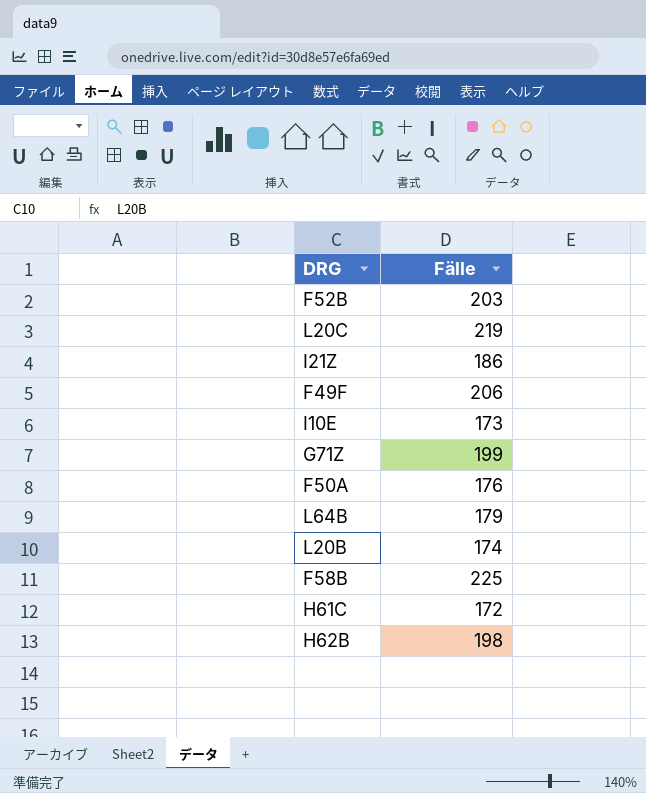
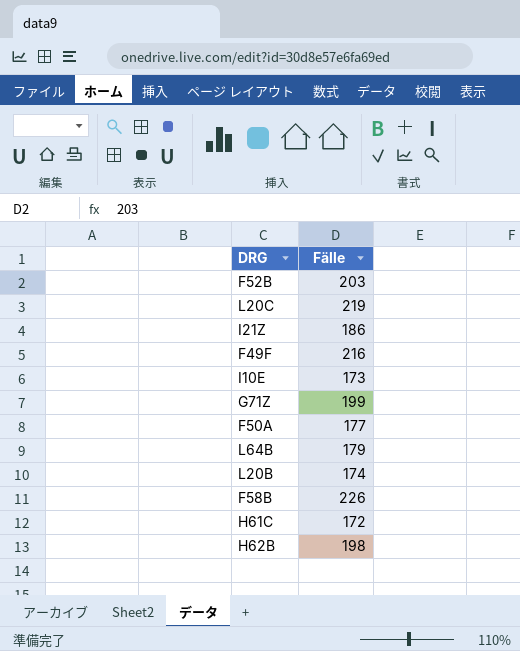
F49F | Fälle: 206 -> 216
F50A | Fälle: 176 -> 177
F58B | Fälle: 225 -> 226

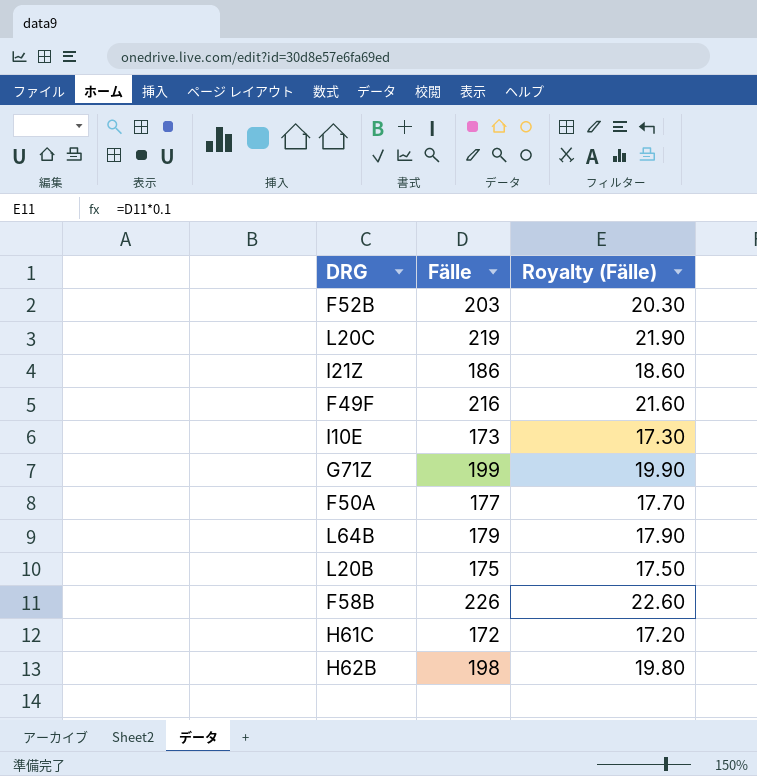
column Royalty (Fälle) | formula: none -> [Fälle] * 0.1
L20B | Fälle: 174 -> 175

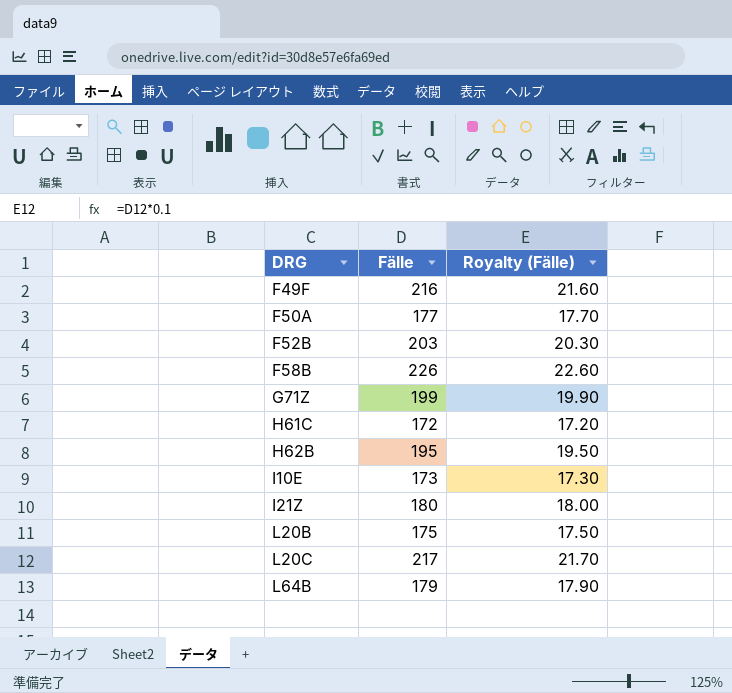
row order: none -> DRG ascending
H62B | Fälle: 198 -> 195
H62B | Royalty (Fälle): 19.80 -> 19.50
I21Z | Fälle: 186 -> 180
I21Z | Royalty (Fälle): 18.60 -> 18.00
L20C | Fälle: 219 -> 217
L20C | Royalty (Fälle): 21.90 -> 21.70

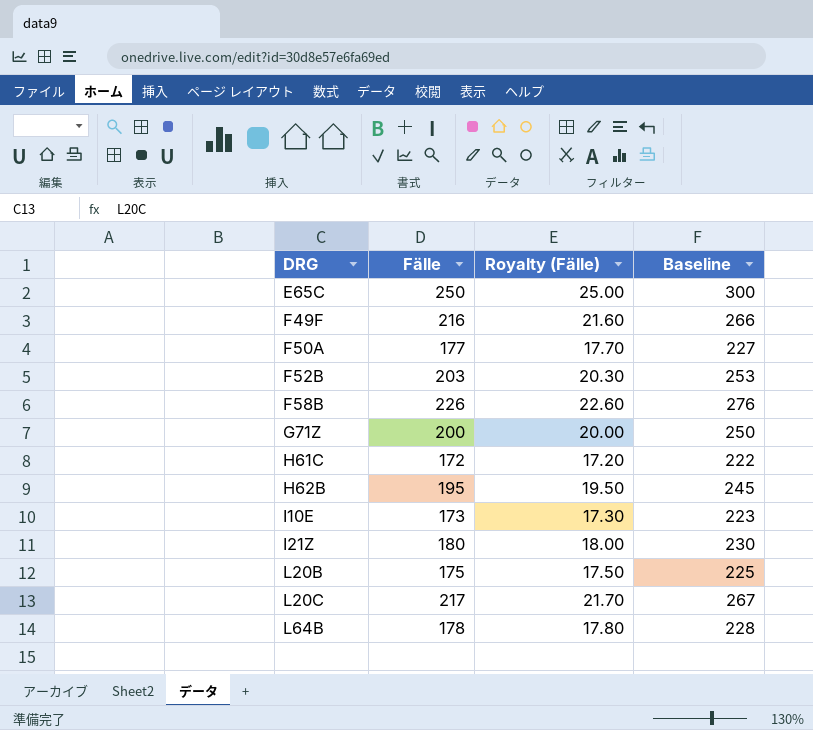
column Baseline | formula: none -> [Fälle] + 50
row E65C: none -> 250 | 25.00 | 300
G71Z | Fälle: 199 -> 200
G71Z | Royalty (Fälle): 19.90 -> 20.00
L64B | Fälle: 179 -> 178
L64B | Royalty (Fälle): 17.90 -> 17.80

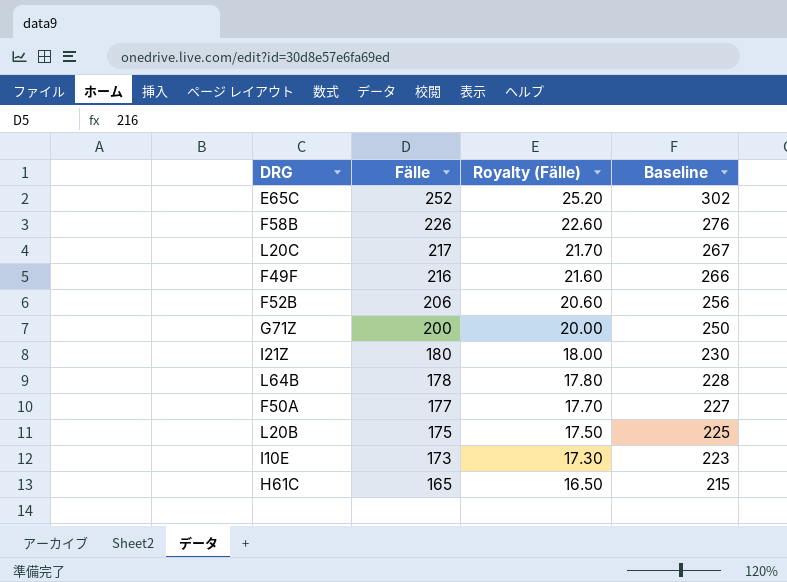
row order: DRG ascending -> Fälle descending
row H62B: 195 | 19.50 | 245 -> none
E65C | Fälle: 250 -> 252
E65C | Royalty (Fälle): 25.00 -> 25.20
E65C | Baseline: 300 -> 302
F52B | Fälle: 203 -> 206
F52B | Royalty (Fälle): 20.30 -> 20.60
F52B | Baseline: 253 -> 256
H61C | Fälle: 172 -> 165
H61C | Royalty (Fälle): 17.20 -> 16.50
H61C | Baseline: 222 -> 215

